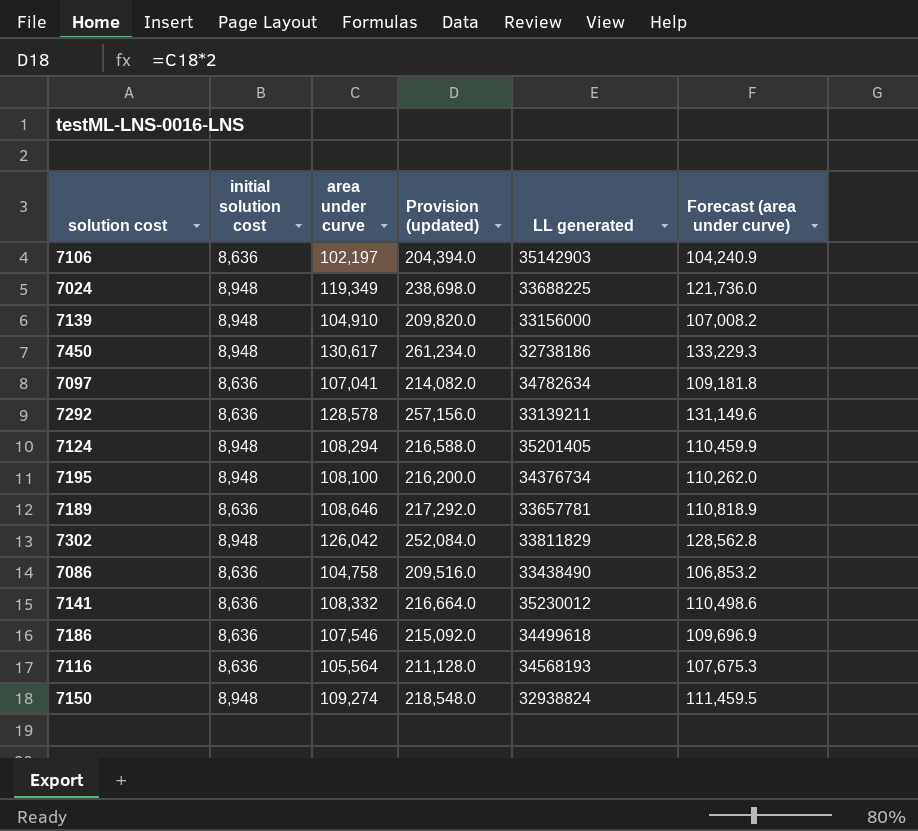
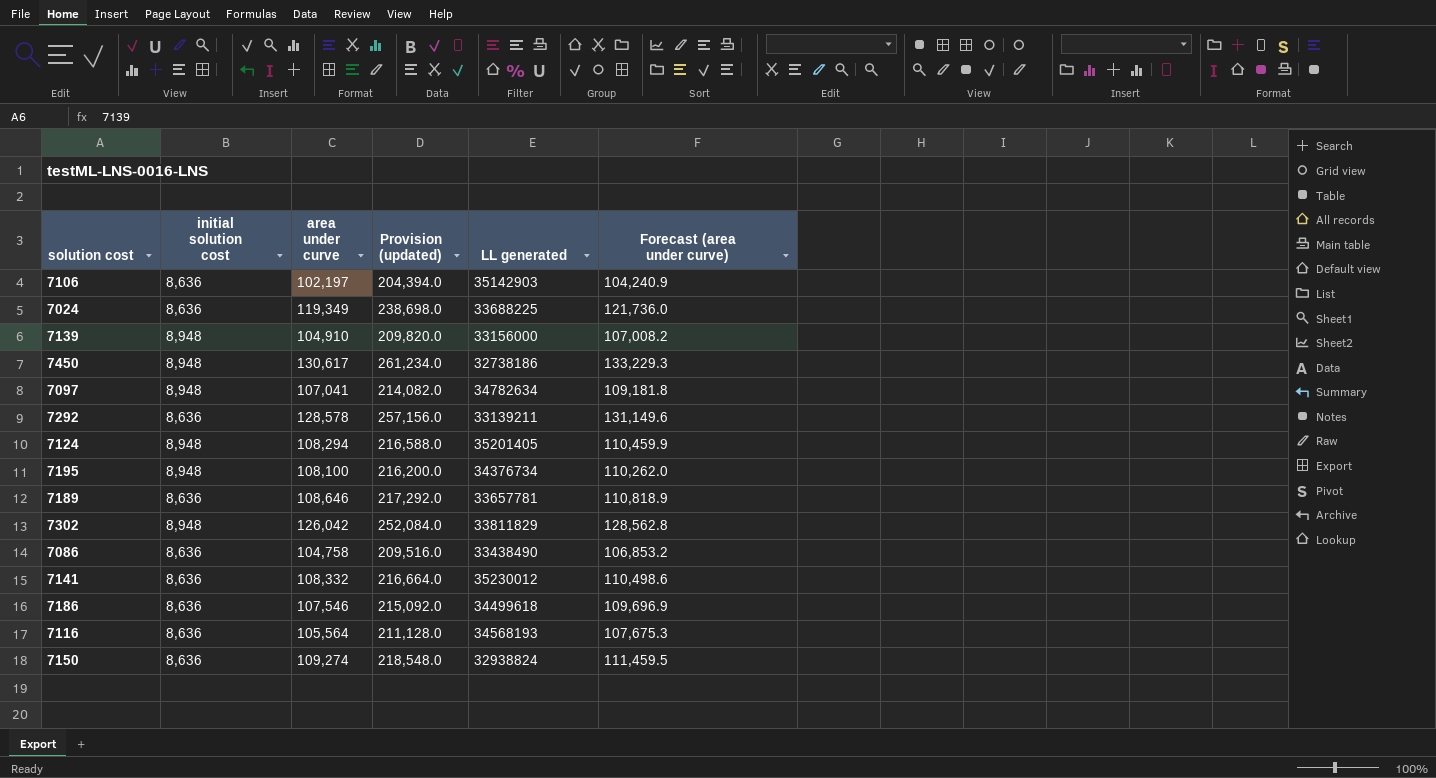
7024 | initial solution cost: 8,948 -> 8,636
7097 | initial solution cost: 8,636 -> 8,948
7150 | initial solution cost: 8,948 -> 8,636

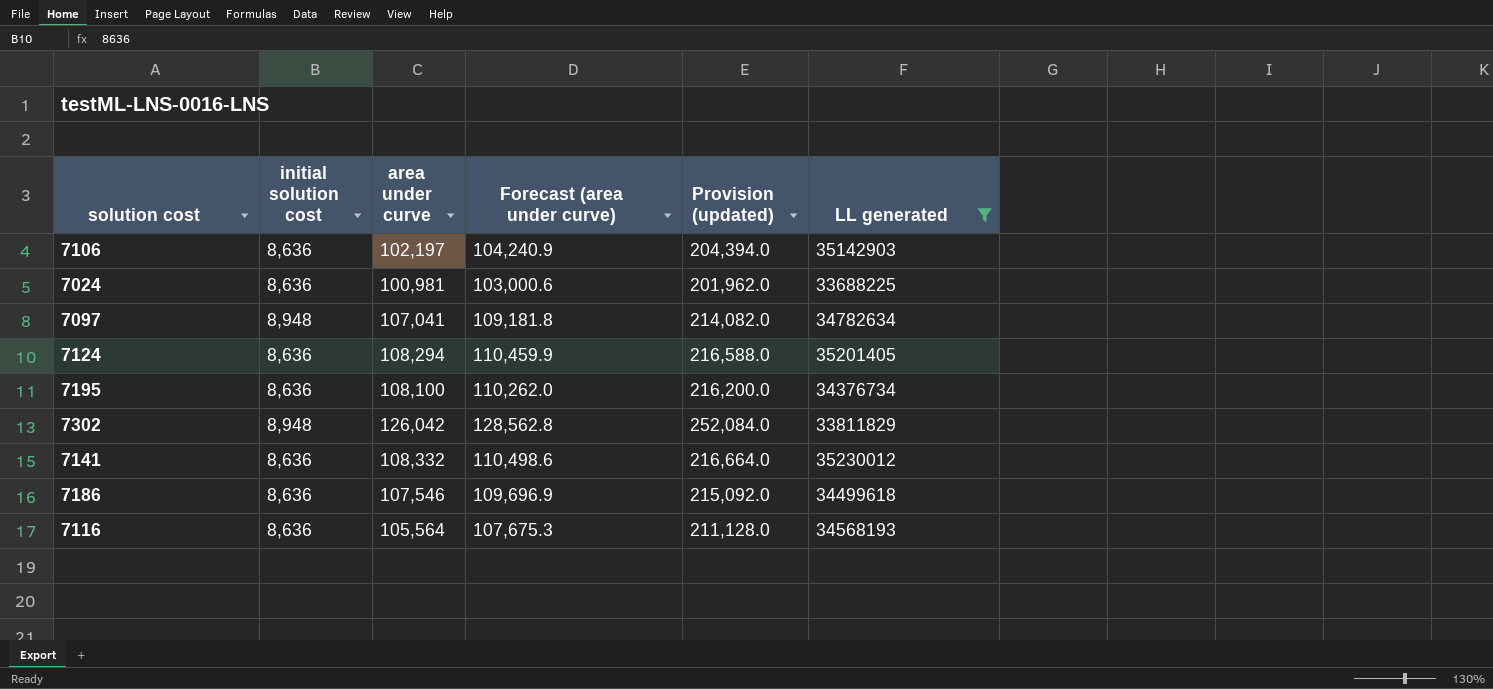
filter: none -> LL generated >= 33688225
column Forecast (area under curve) | position: 6 -> 4
7024 | area under curve: 119,349 -> 100,981
7024 | Forecast (area under curve): 121,736.0 -> 103,000.6
7024 | Provision (updated): 238,698.0 -> 201,962.0
7124 | initial solution cost: 8,948 -> 8,636
7195 | initial solution cost: 8,948 -> 8,636

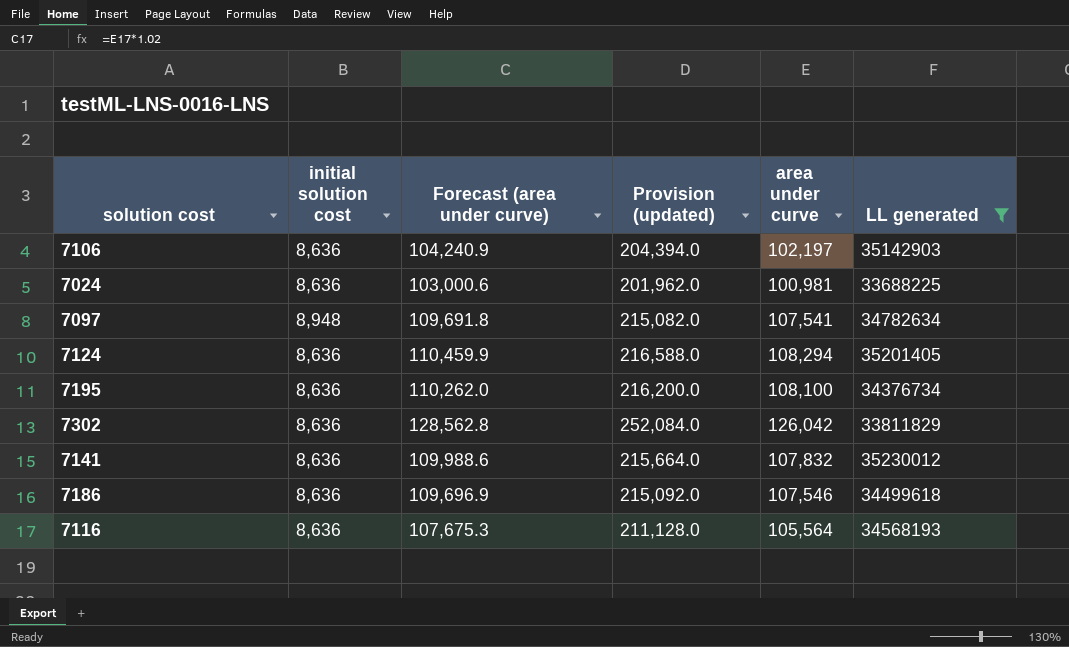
column area under curve | position: 3 -> 5
7097 | Forecast (area under curve): 109,181.8 -> 109,691.8
7097 | Provision (updated): 214,082.0 -> 215,082.0
7097 | area under curve: 107,041 -> 107,541
7302 | initial solution cost: 8,948 -> 8,636
7141 | Forecast (area under curve): 110,498.6 -> 109,988.6
7141 | Provision (updated): 216,664.0 -> 215,664.0
7141 | area under curve: 108,332 -> 107,832

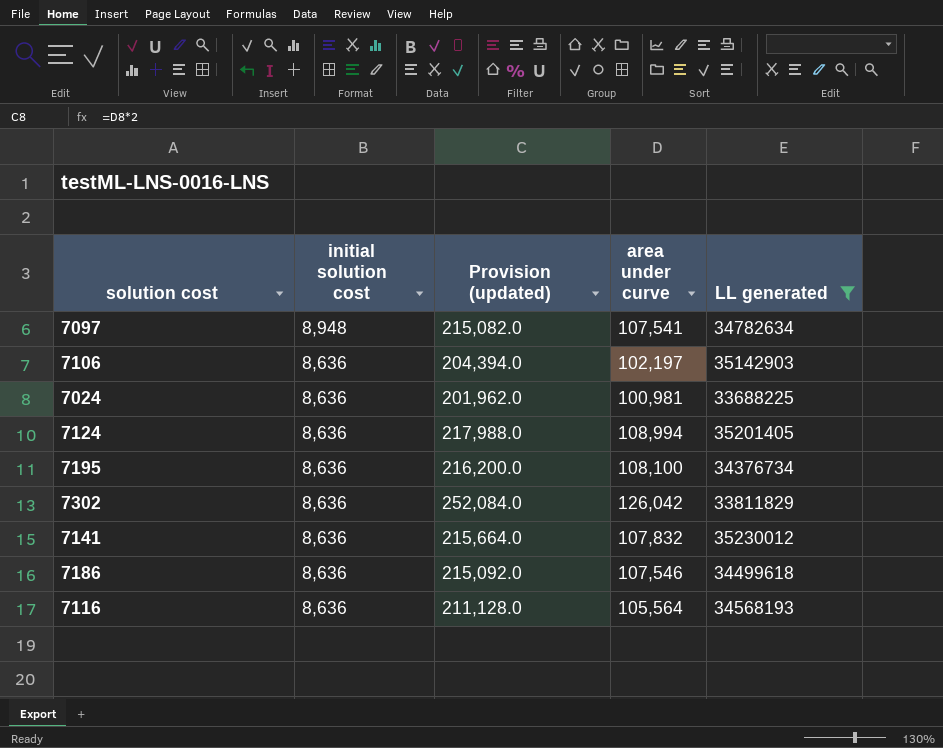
row order: none -> initial solution cost descending
column Forecast (area under curve) | formula: [area under curve] * 1.02 -> none
7124 | Provision (updated): 216,588.0 -> 217,988.0
7124 | area under curve: 108,294 -> 108,994

